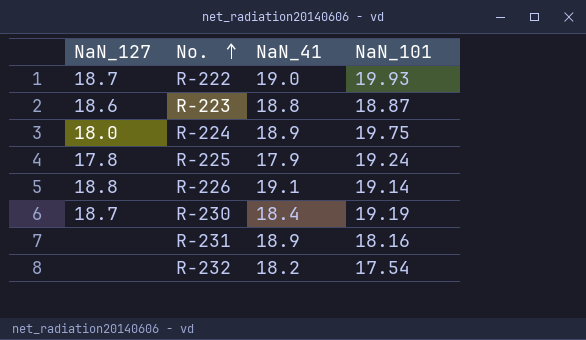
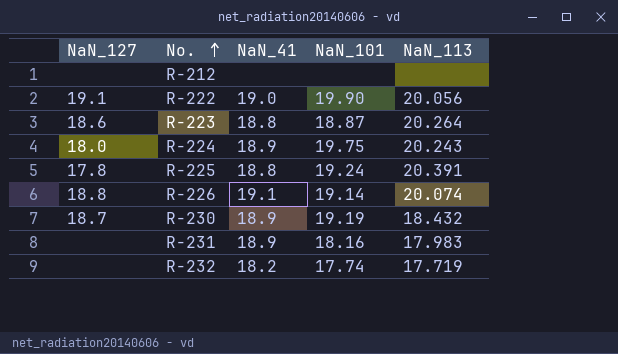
column NaN_113 | position: none -> 5
row R-212: none -> none | none | none | none
R-222 | NaN_127: 18.7 -> 19.1
R-222 | NaN_101: 19.93 -> 19.90
R-225 | NaN_41: 17.9 -> 18.8
R-230 | NaN_41: 18.4 -> 18.9
R-232 | NaN_101: 17.54 -> 17.74

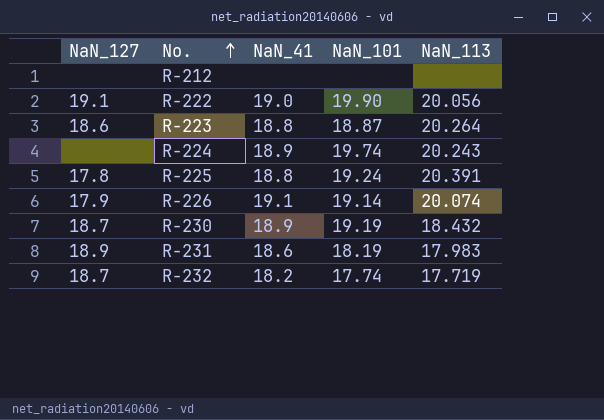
R-224 | NaN_127: 18.0 -> none
R-224 | NaN_101: 19.75 -> 19.74
R-226 | NaN_127: 18.8 -> 17.9
R-231 | NaN_127: none -> 18.9
R-231 | NaN_41: 18.9 -> 18.6
R-231 | NaN_101: 18.16 -> 18.19
R-232 | NaN_127: none -> 18.7

